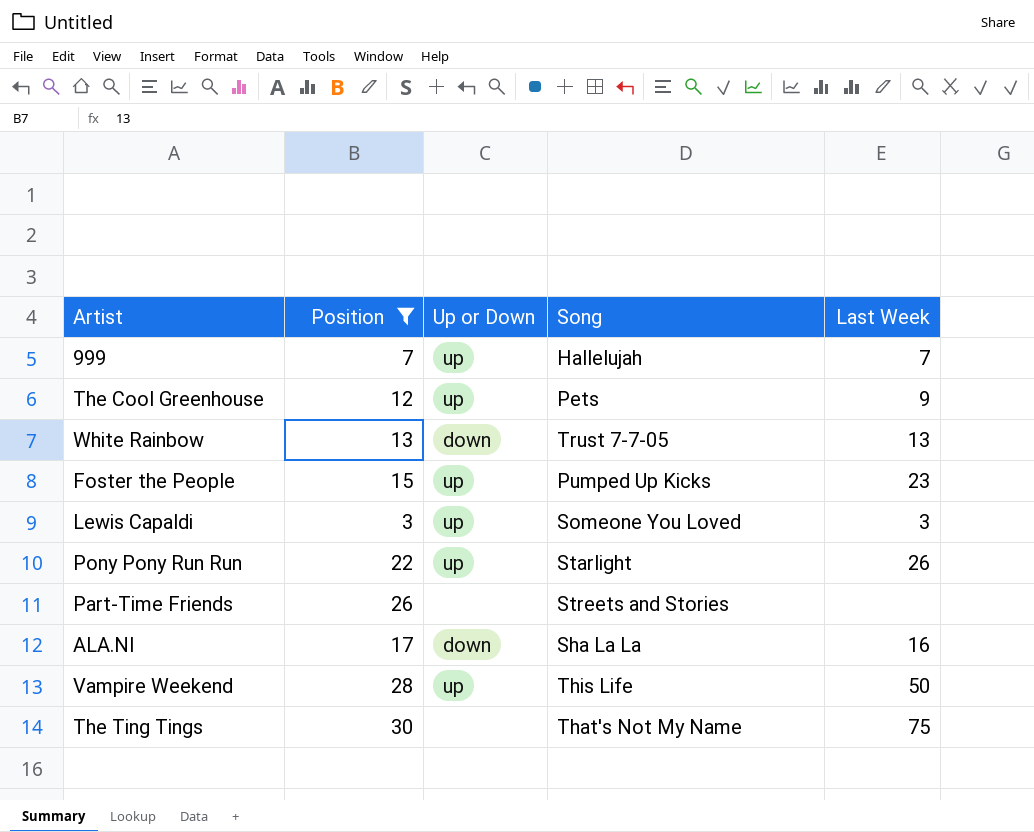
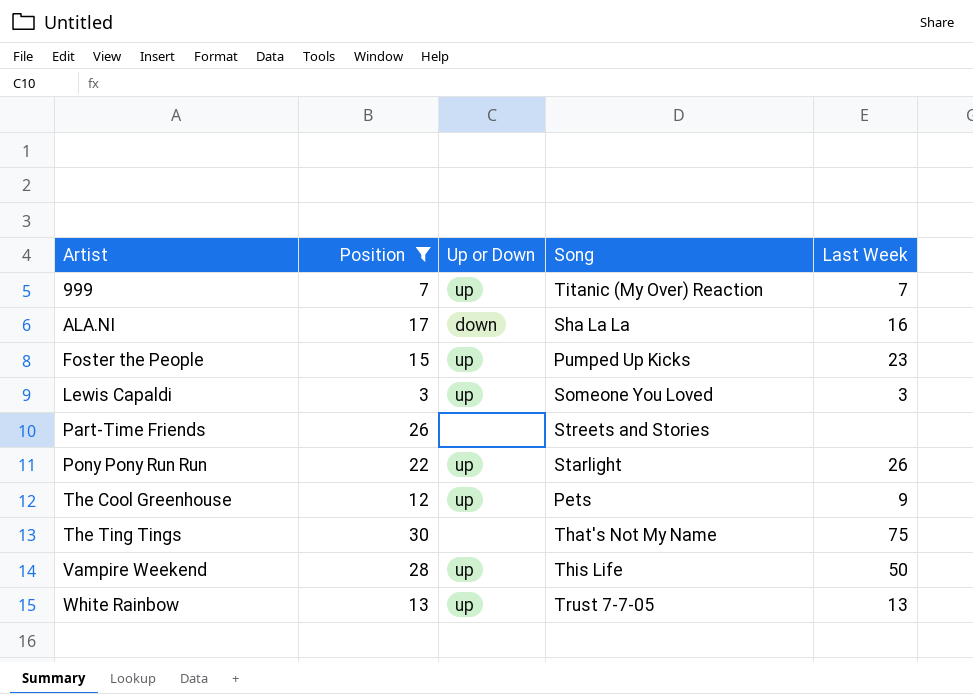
row order: none -> Artist ascending
999 | Song: Hallelujah -> Titanic (My Over) Reaction
White Rainbow | Up or Down: down -> up

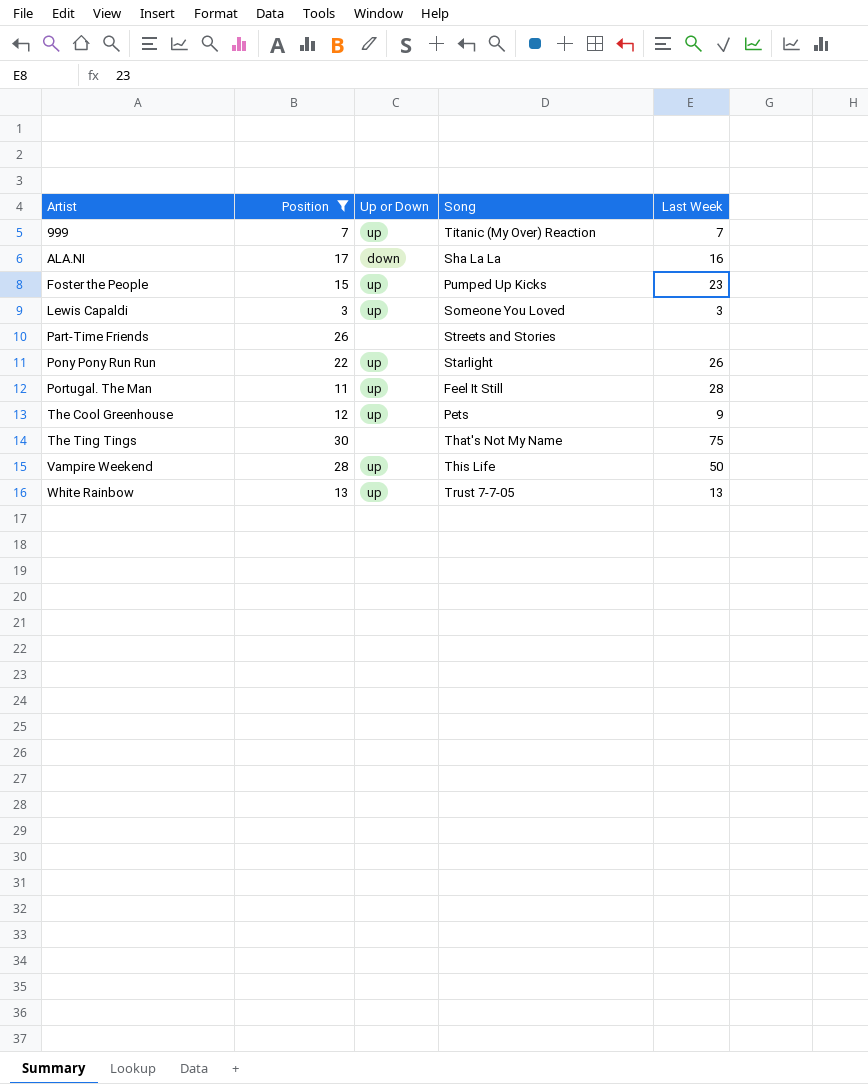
row Portugal. The Man: none -> 11 | up | Feel It Still | 28

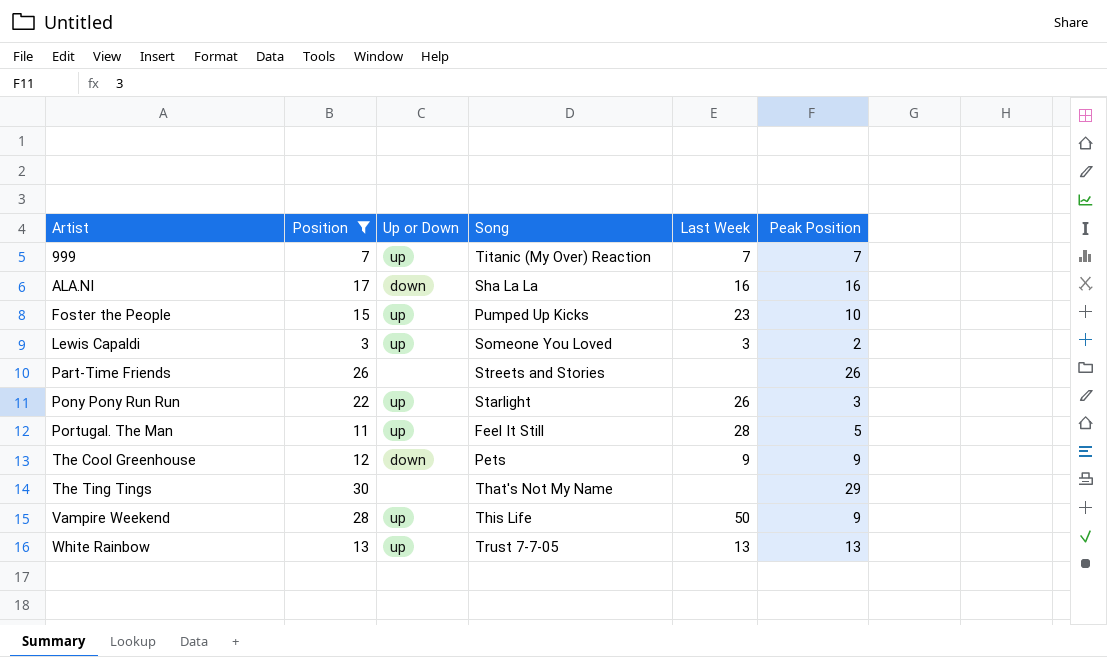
column Peak Position | position: none -> 6
The Cool Greenhouse | Up or Down: up -> down
The Ting Tings | Last Week: 75 -> none

